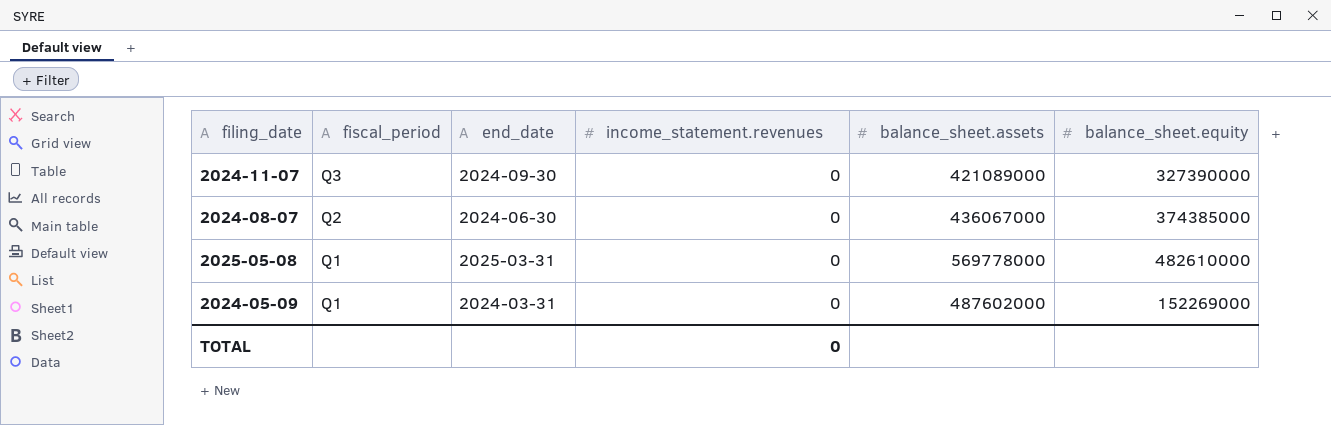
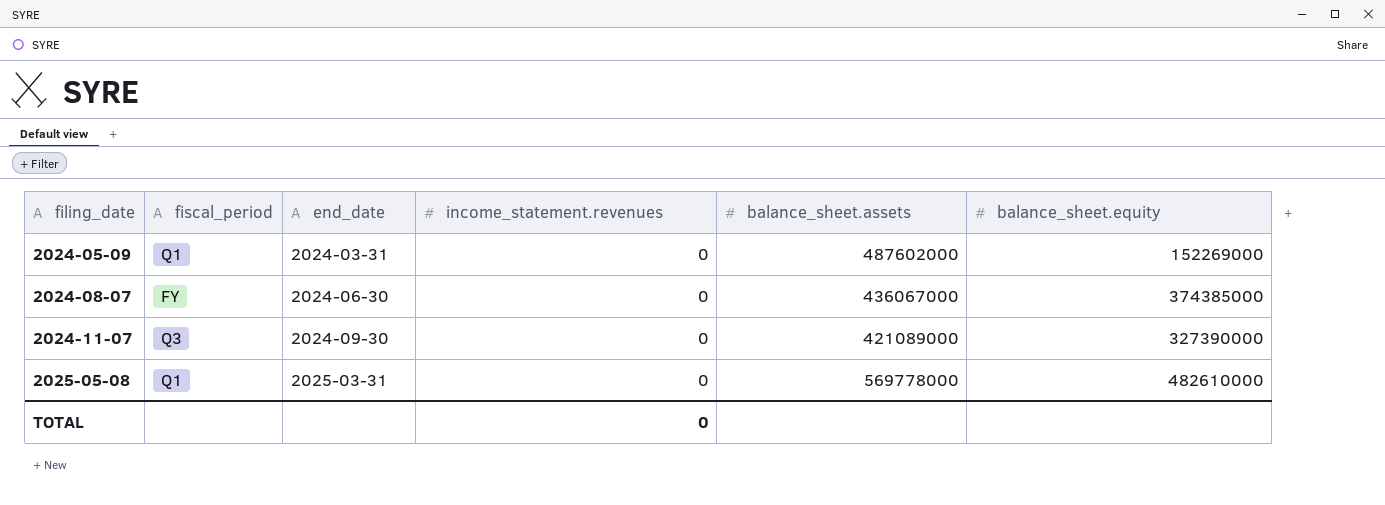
row order: fiscal_period descending -> filing_date ascending
2024-08-07 | fiscal_period: Q2 -> FY

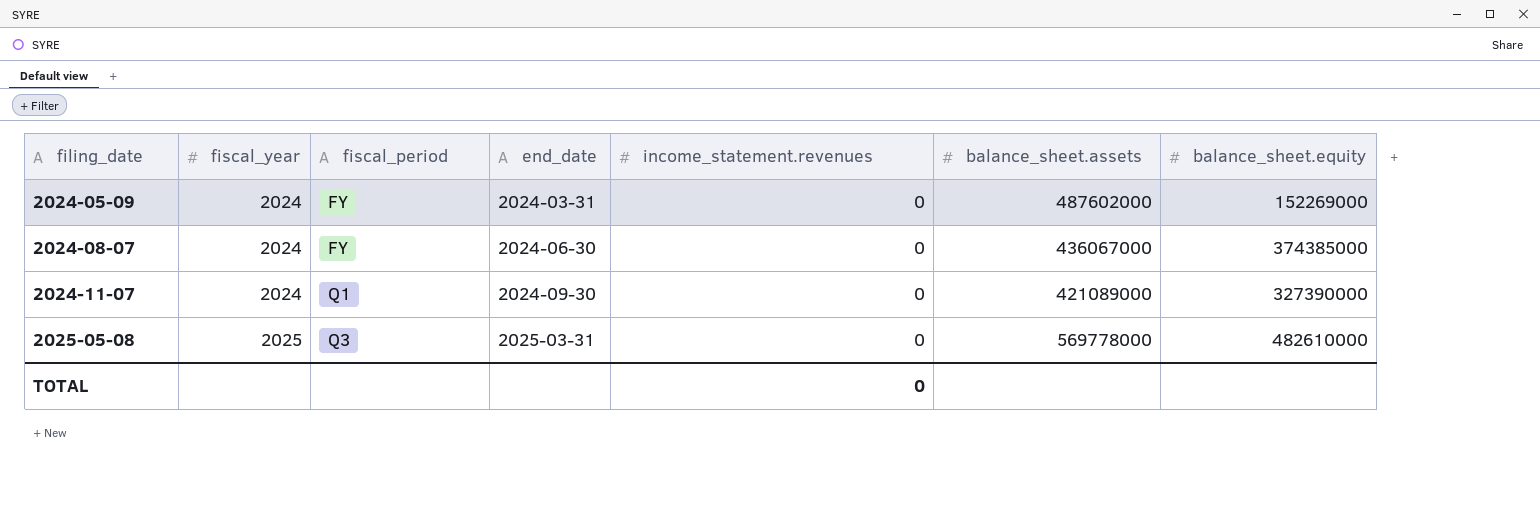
column fiscal_year | position: none -> 2
2024-05-09 | fiscal_period: Q1 -> FY
2024-11-07 | fiscal_period: Q3 -> Q1
2025-05-08 | fiscal_period: Q1 -> Q3

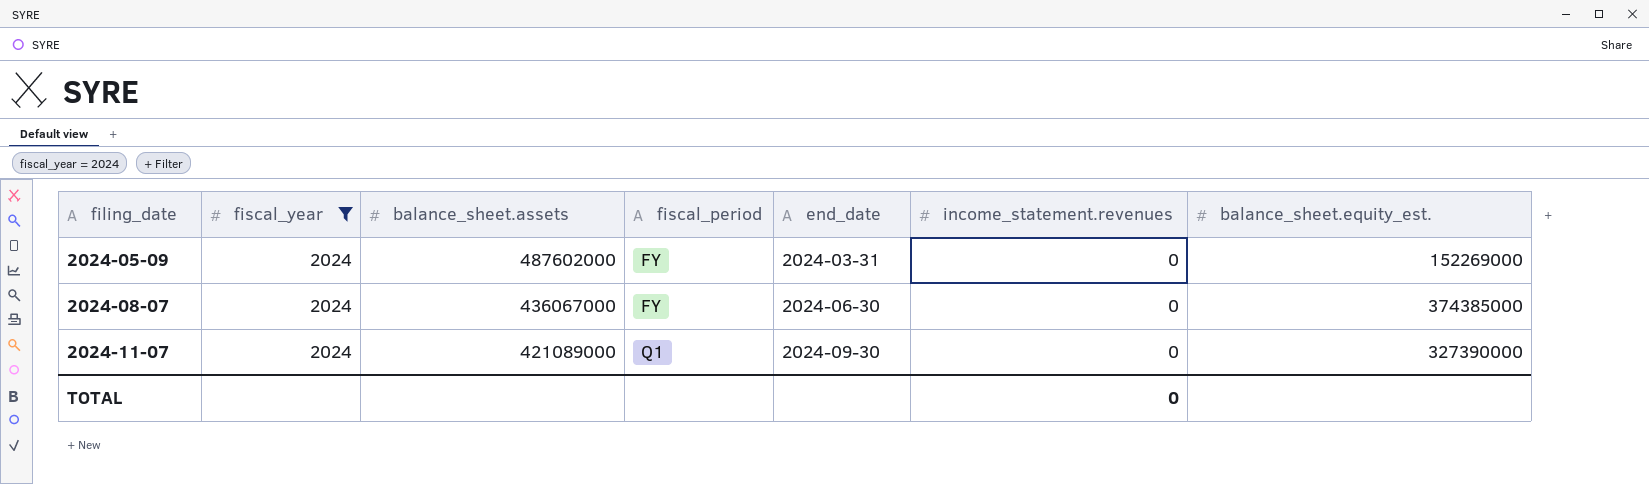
filter: none -> fiscal_year = 2024
column balance_sheet.assets | position: 6 -> 3
column name: balance_sheet.equity -> balance_sheet.equity_est.

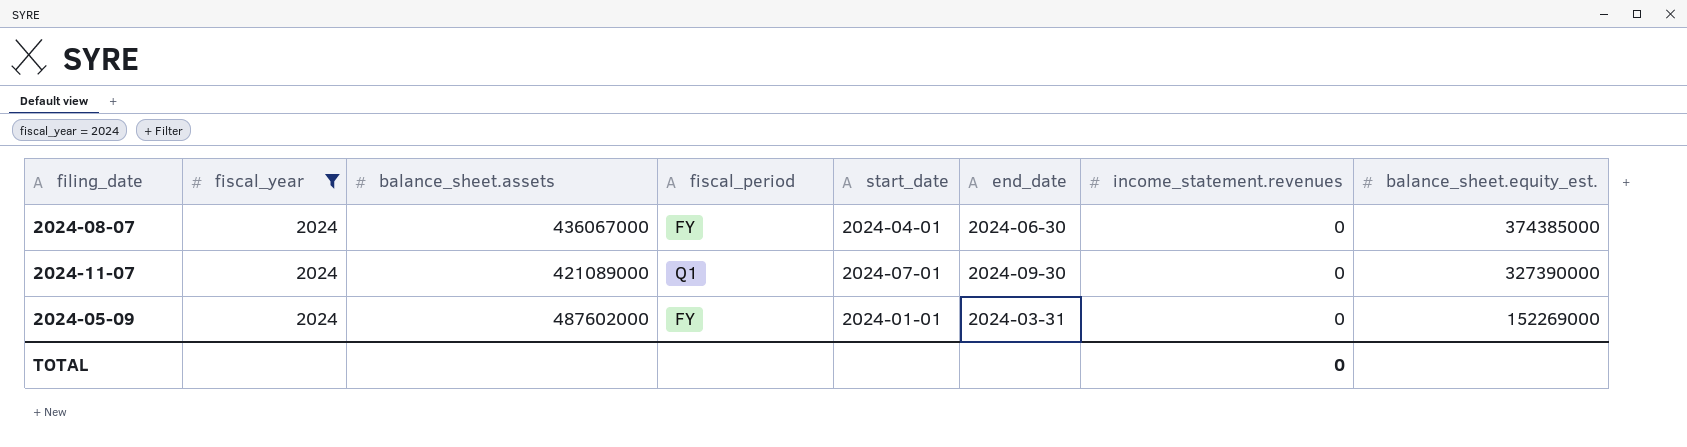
row order: filing_date ascending -> balance_sheet.equity_est. descending
column start_date | position: none -> 5

